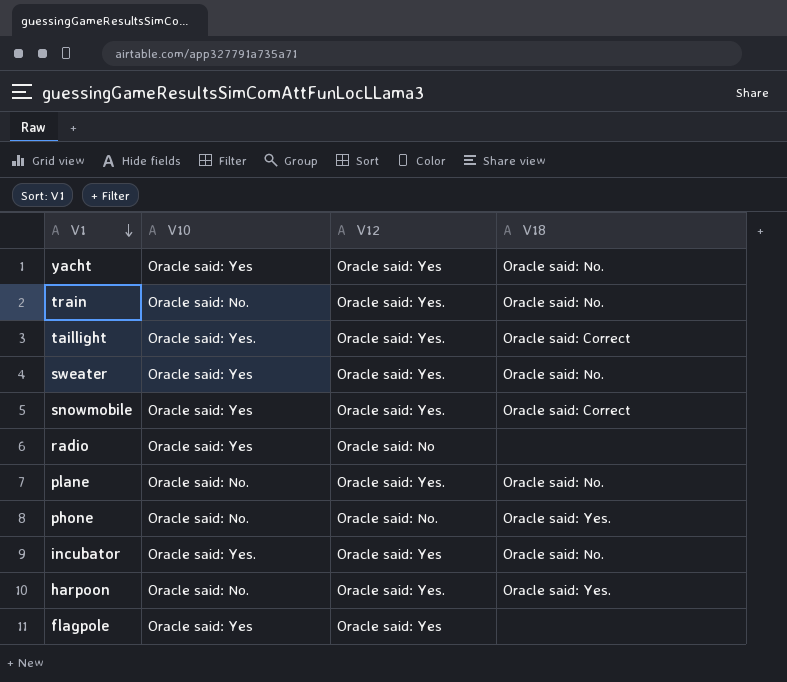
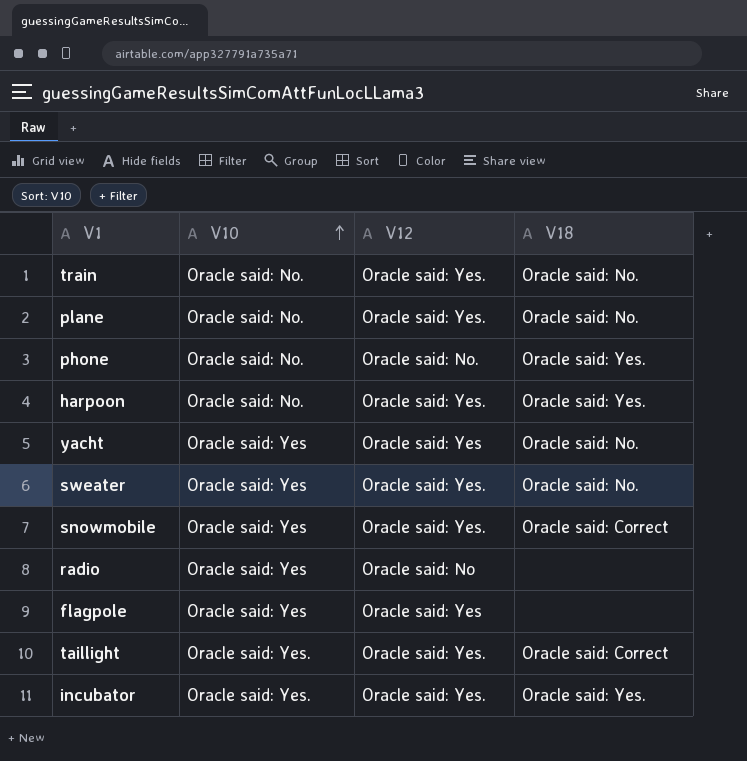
row order: V1 descending -> V10 ascending
incubator | V12: Oracle said: Yes -> Oracle said: Yes.
incubator | V18: Oracle said: No. -> Oracle said: Yes.

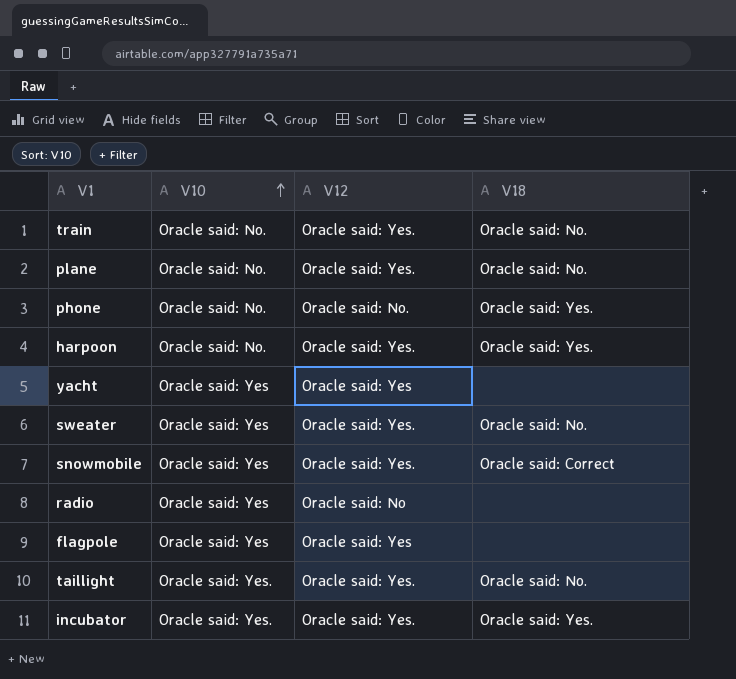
yacht | V18: Oracle said: No. -> none
taillight | V18: Oracle said: Correct -> Oracle said: No.

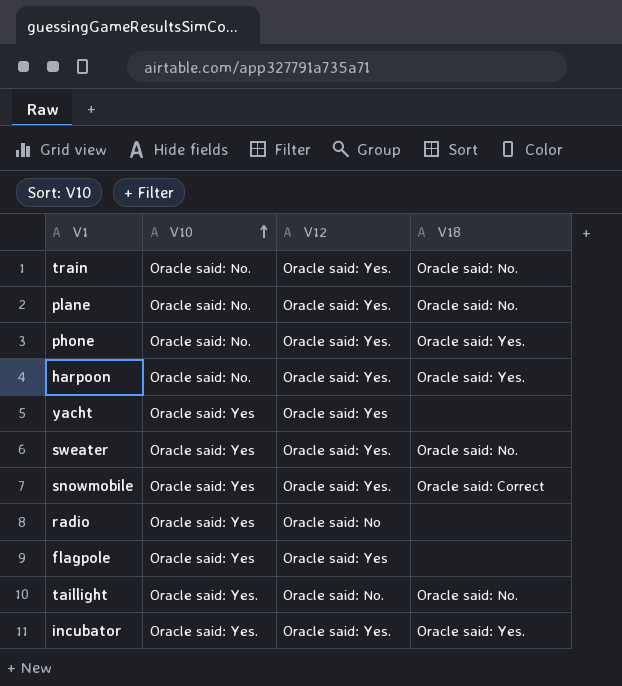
phone | V12: Oracle said: No. -> Oracle said: Yes.
taillight | V12: Oracle said: Yes. -> Oracle said: No.

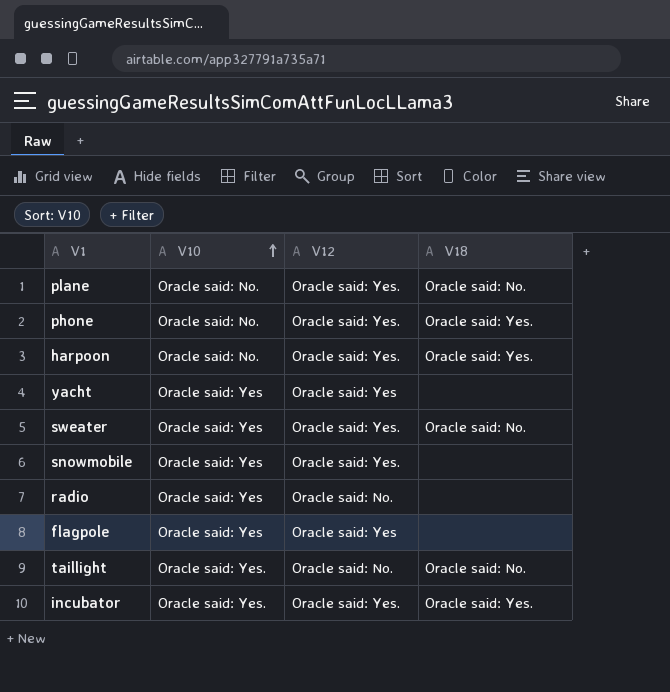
row train: Oracle said: No. | Oracle said: Yes. | Oracle said: No. -> none
snowmobile | V18: Oracle said: Correct -> none
radio | V12: Oracle said: No -> Oracle said: No.

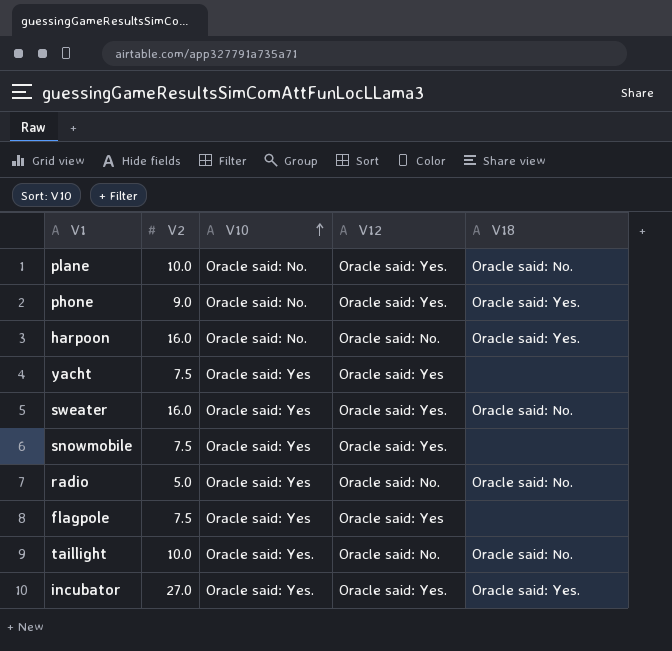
column V2 | position: none -> 2
harpoon | V12: Oracle said: Yes. -> Oracle said: No.
radio | V18: none -> Oracle said: No.

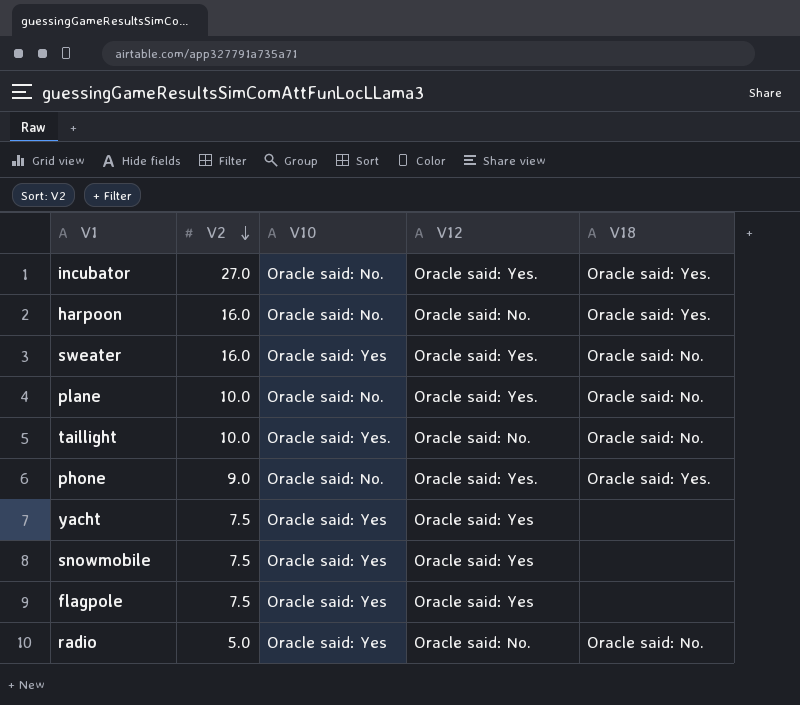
row order: V10 ascending -> V2 descending
incubator | V10: Oracle said: Yes. -> Oracle said: No.
snowmobile | V12: Oracle said: Yes. -> Oracle said: Yes

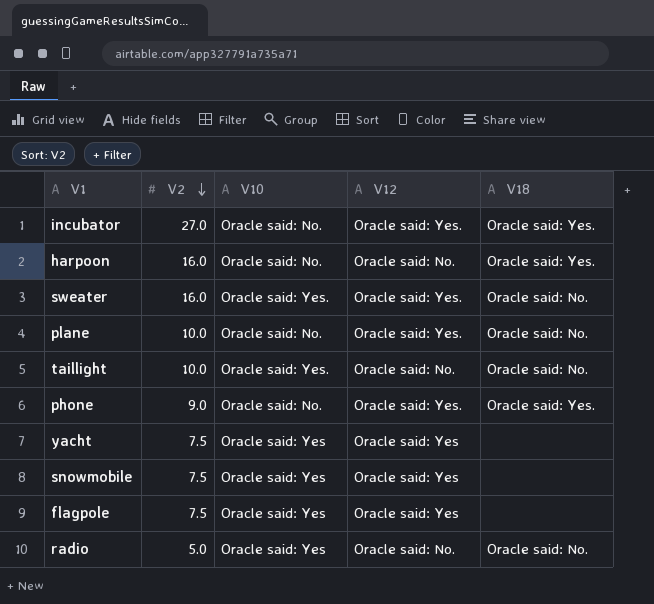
sweater | V10: Oracle said: Yes -> Oracle said: Yes.

